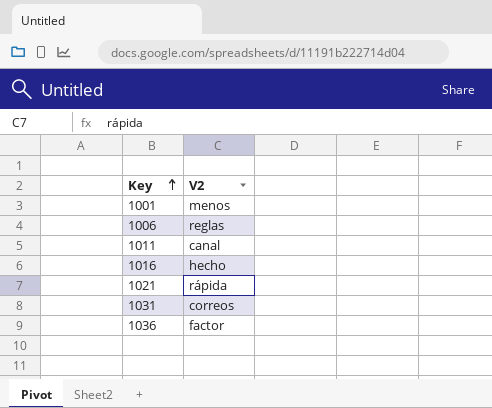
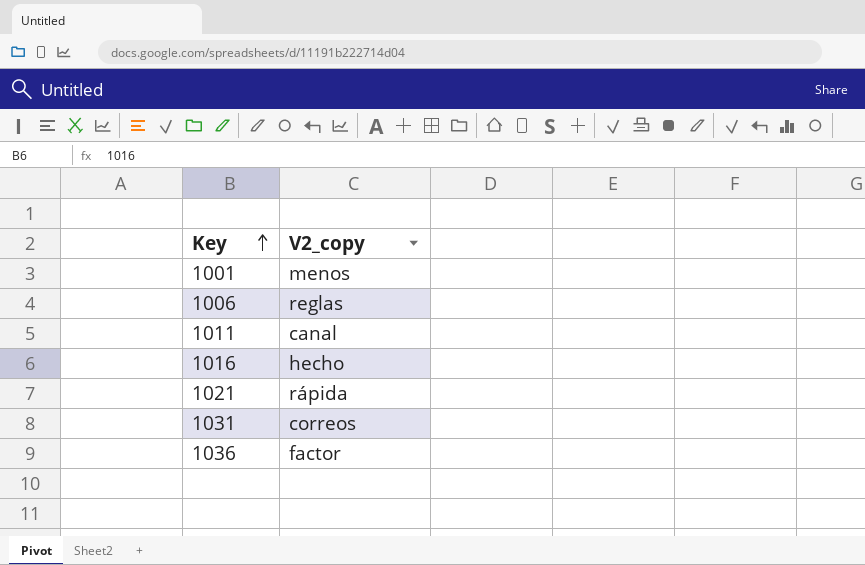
column name: V2 -> V2_copy

